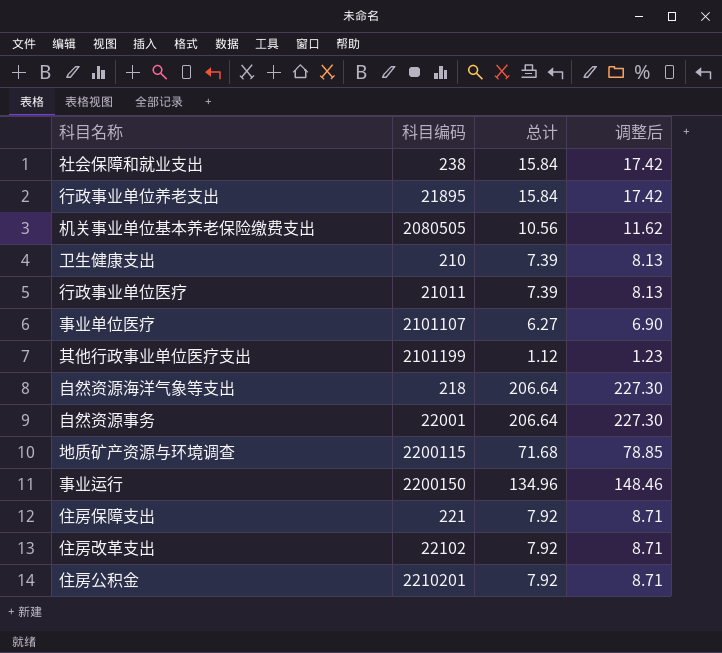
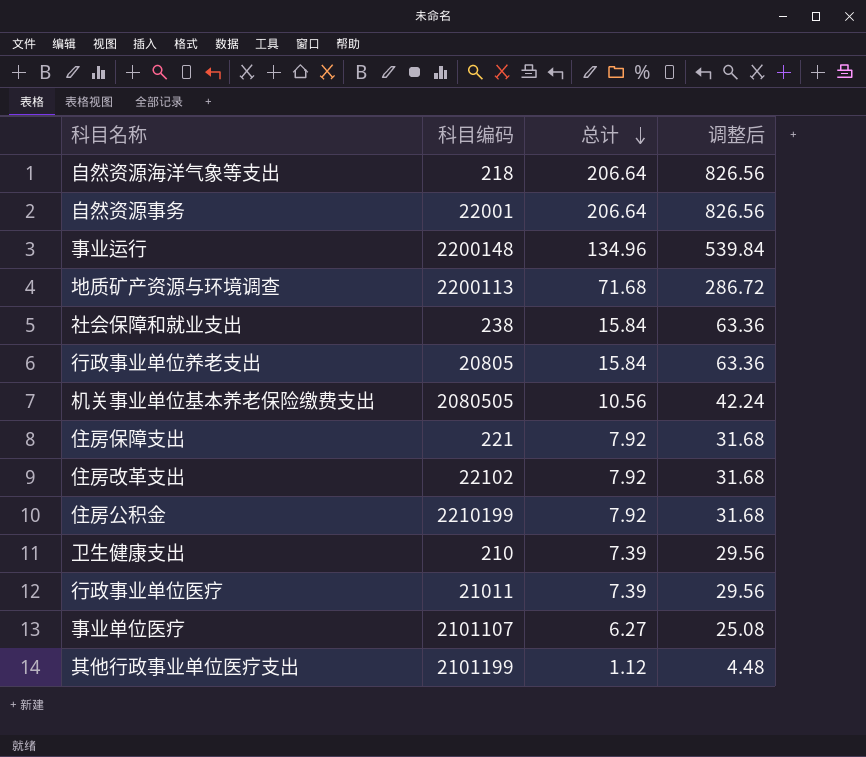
row order: none -> 总计 descending
column 调整后 | formula: [总计] * 1.1 -> [总计] * 4
事业运行 | 科目编码: 2200150 -> 2200148
地质矿产资源与环境调查 | 科目编码: 2200115 -> 2200113
行政事业单位养老支出 | 科目编码: 21895 -> 20805
住房公积金 | 科目编码: 2210201 -> 2210199

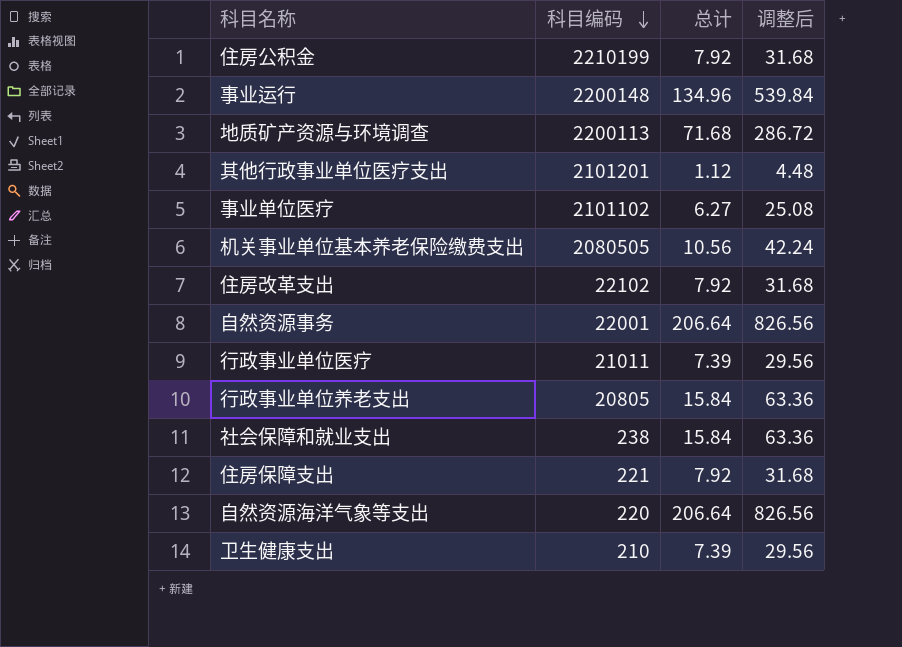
row order: 总计 descending -> 科目编码 descending
其他行政事业单位医疗支出 | 科目编码: 2101199 -> 2101201
事业单位医疗 | 科目编码: 2101107 -> 2101102
自然资源海洋气象等支出 | 科目编码: 218 -> 220

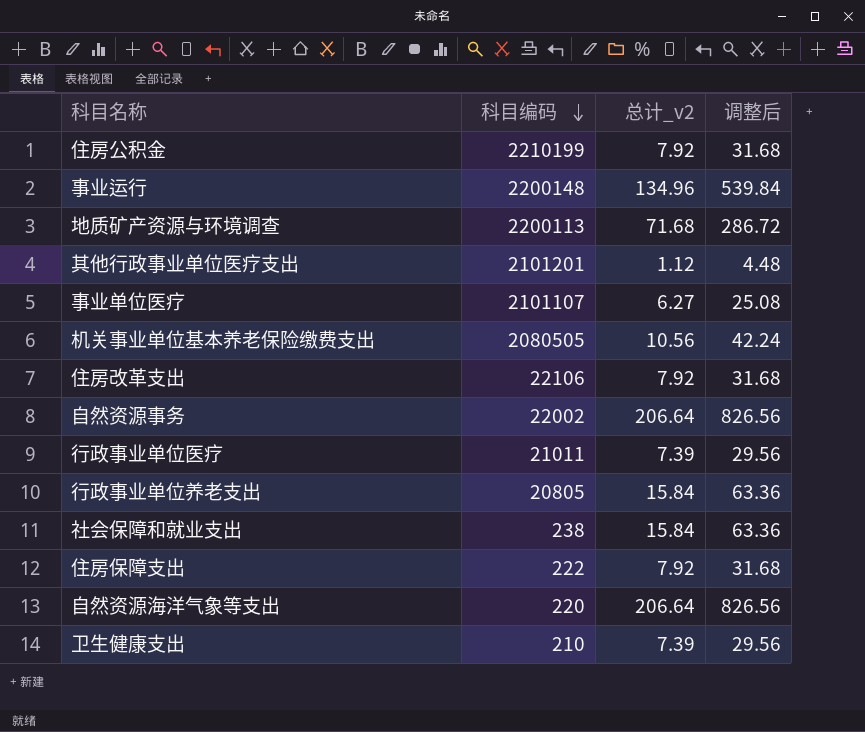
column name: 总计 -> 总计_v2
事业单位医疗 | 科目编码: 2101102 -> 2101107
住房改革支出 | 科目编码: 22102 -> 22106
自然资源事务 | 科目编码: 22001 -> 22002
住房保障支出 | 科目编码: 221 -> 222

